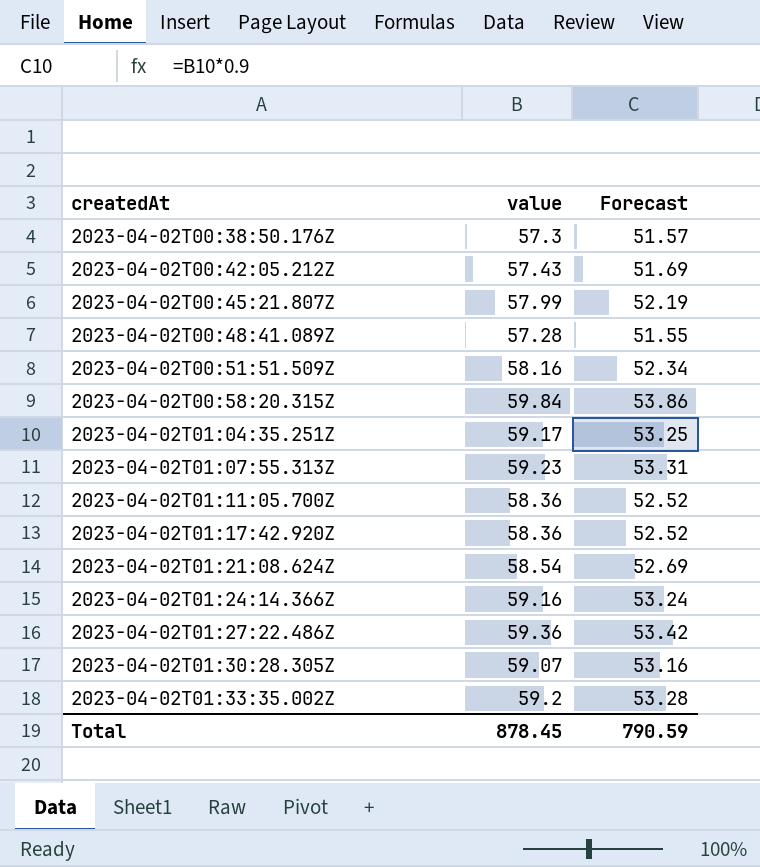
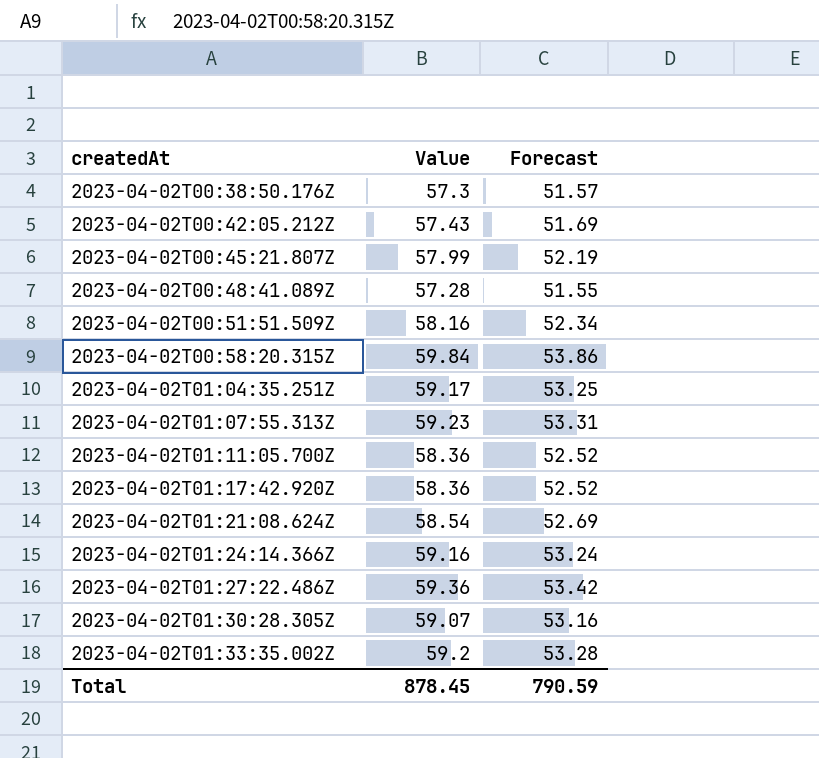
column name: value -> Value

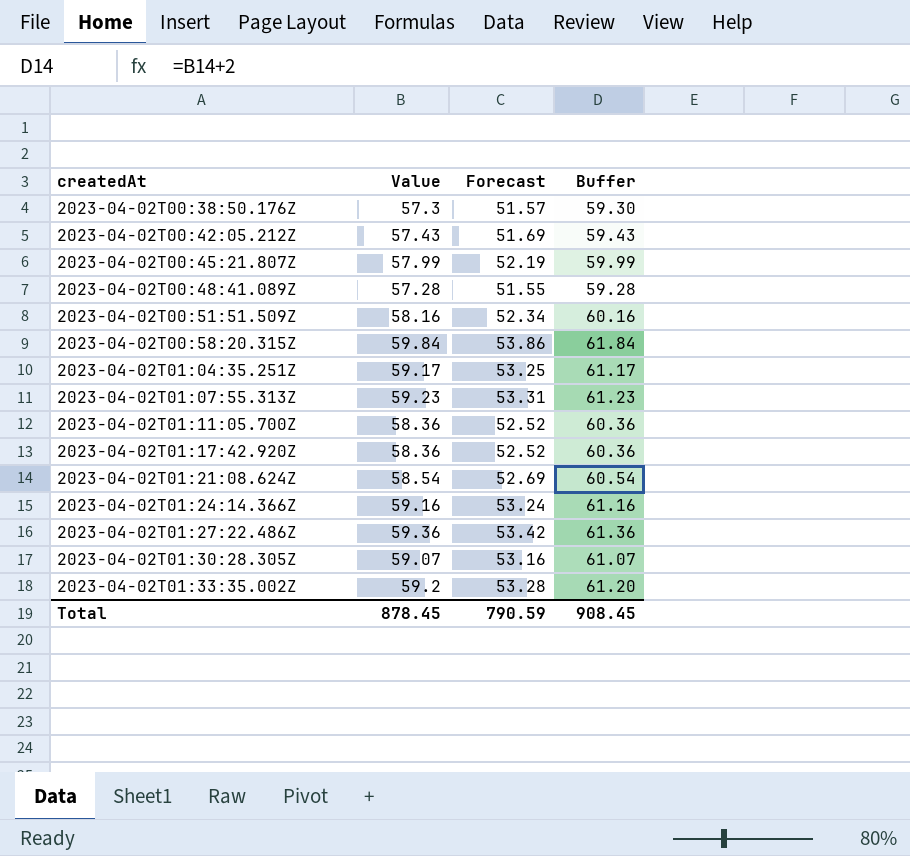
column Buffer | formula: none -> [Value] + 2

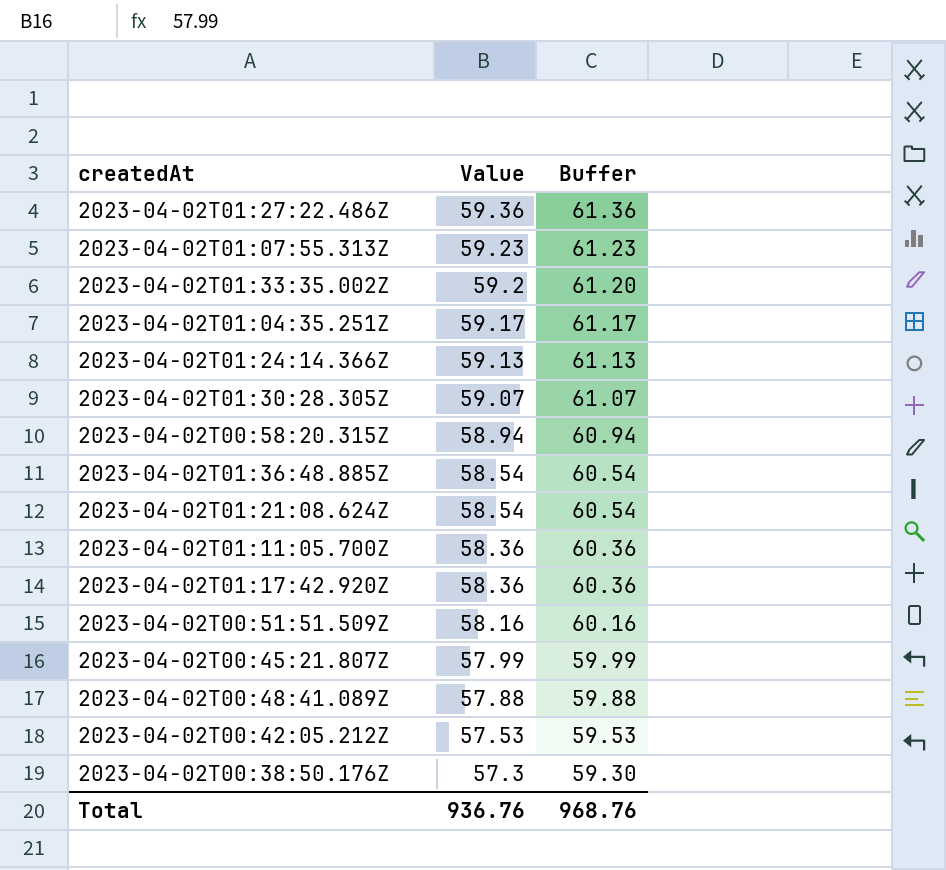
row order: createdAt ascending -> Value descending
column Forecast | formula: [Value] * 0.9 -> none
2023-04-02T01:24:14.366Z | Value: 59.16 -> 59.13
2023-04-02T01:24:14.366Z | Buffer: 61.16 -> 61.13
2023-04-02T00:58:20.315Z | Value: 59.84 -> 58.94
2023-04-02T00:58:20.315Z | Buffer: 61.84 -> 60.94
row 2023-04-02T01:36:48.885Z: none -> 58.54 | 60.54
2023-04-02T00:48:41.089Z | Value: 57.28 -> 57.88
2023-04-02T00:48:41.089Z | Buffer: 59.28 -> 59.88
2023-04-02T00:42:05.212Z | Value: 57.43 -> 57.53
2023-04-02T00:42:05.212Z | Buffer: 59.43 -> 59.53
Total | Value: 878.45 -> 936.76
Total | Buffer: 908.45 -> 968.76

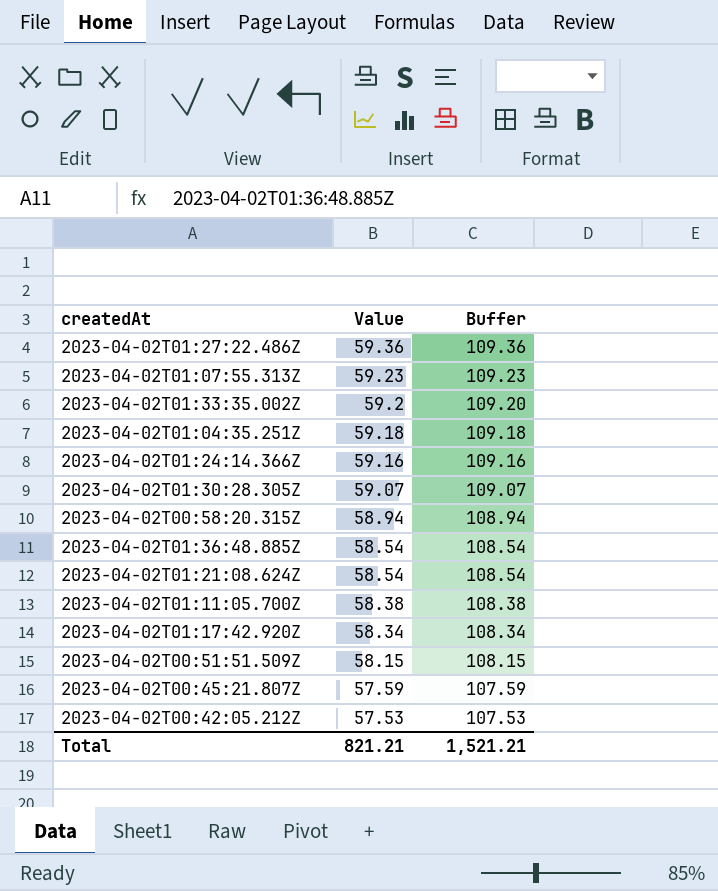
column Buffer | formula: [Value] + 2 -> [Value] + 50
row 2023-04-02T00:48:41.089Z: 57.88 | 59.88 -> none
row 2023-04-02T00:38:50.176Z: 57.3 | 59.30 -> none
2023-04-02T01:04:35.251Z | Value: 59.17 -> 59.18
2023-04-02T01:24:14.366Z | Value: 59.13 -> 59.16
2023-04-02T01:11:05.700Z | Value: 58.36 -> 58.38
2023-04-02T01:17:42.920Z | Value: 58.36 -> 58.34
2023-04-02T00:51:51.509Z | Value: 58.16 -> 58.15
2023-04-02T00:45:21.807Z | Value: 57.99 -> 57.59
Total | Value: 936.76 -> 821.21
Total | Buffer: 968.76 -> 1,521.21

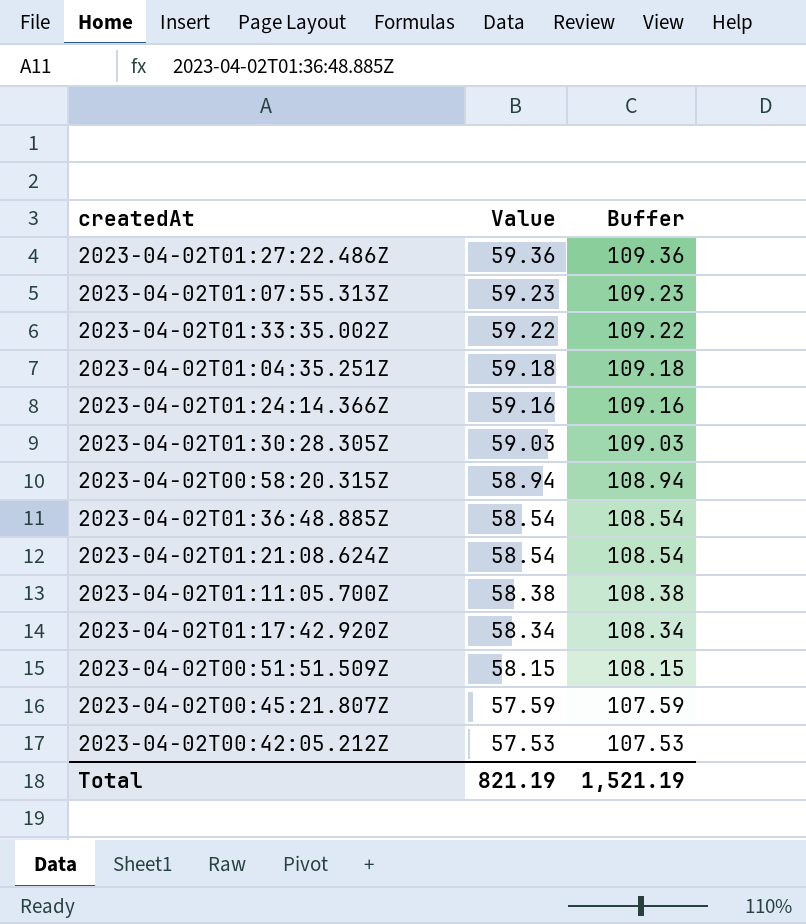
2023-04-02T01:33:35.002Z | Value: 59.2 -> 59.22
2023-04-02T01:33:35.002Z | Buffer: 109.20 -> 109.22
2023-04-02T01:30:28.305Z | Value: 59.07 -> 59.03
2023-04-02T01:30:28.305Z | Buffer: 109.07 -> 109.03
Total | Value: 821.21 -> 821.19
Total | Buffer: 1,521.21 -> 1,521.19

